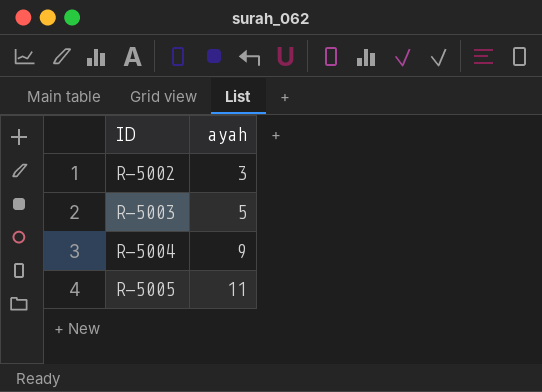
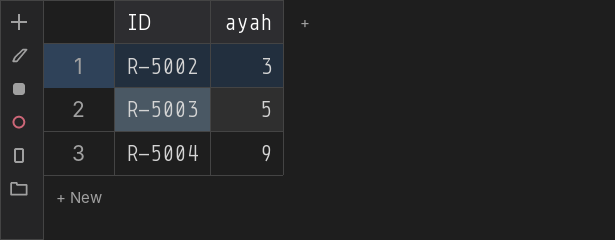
row R-5005: 11 -> none

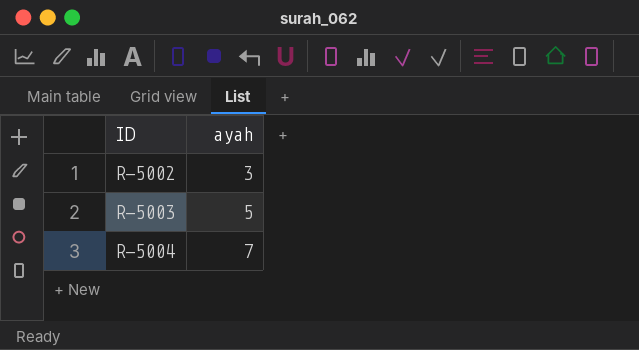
R-5004 | ayah: 9 -> 7

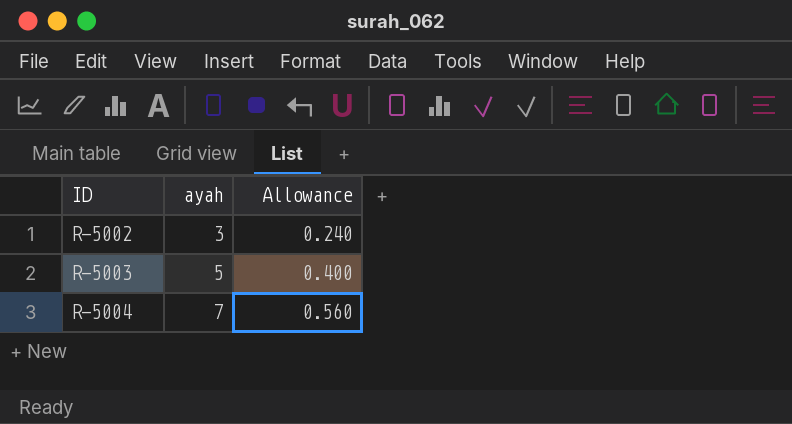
column Allowance | formula: none -> [ayah] * 0.08

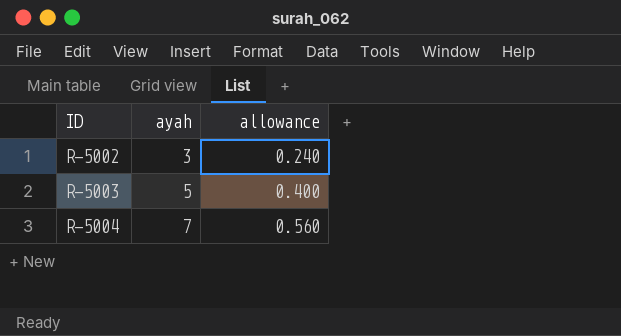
column name: Allowance -> allowance

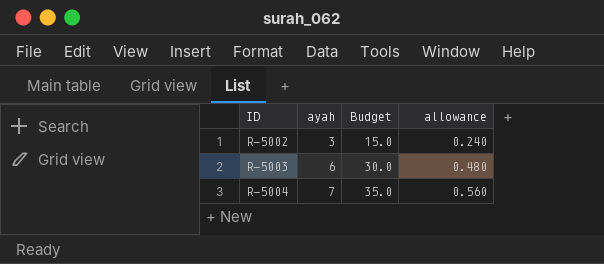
column Budget | formula: none -> [ayah] * 5
R-5003 | ayah: 5 -> 6
R-5003 | allowance: 0.400 -> 0.480

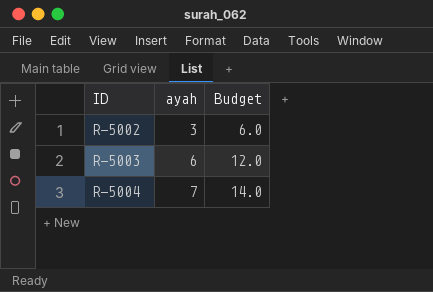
column allowance | formula: [ayah] * 0.08 -> none
column Budget | formula: [ayah] * 5 -> [ayah] * 2

